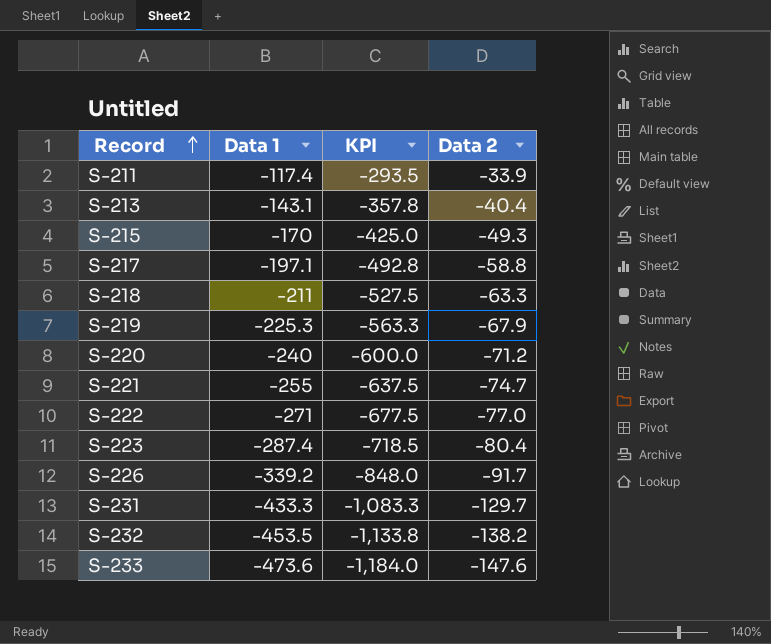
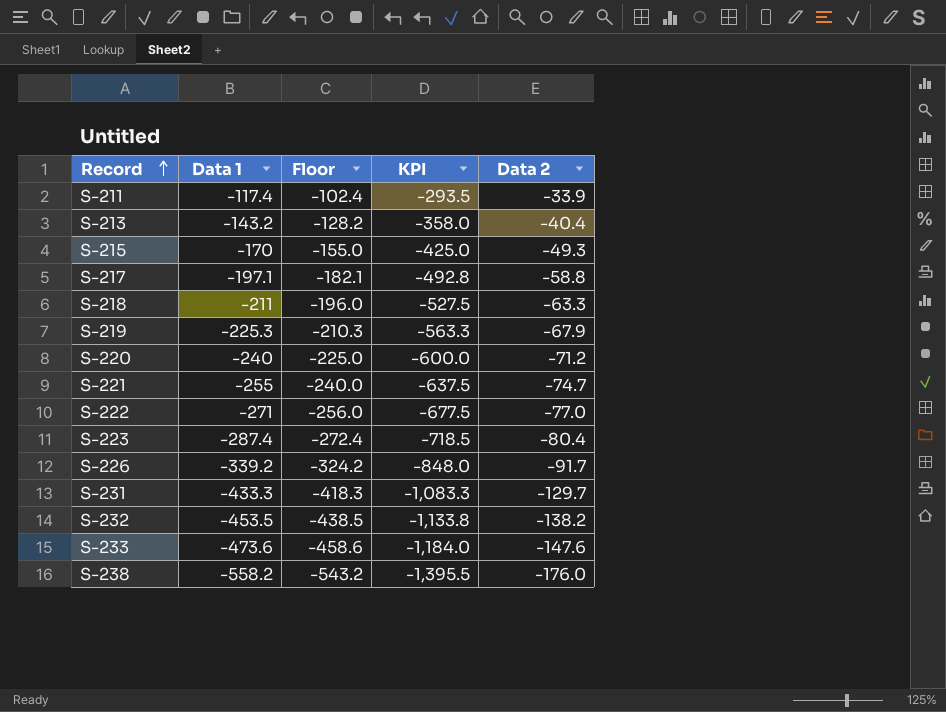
column Floor | formula: none -> [Data 1] + 15
S-213 | Data 1: -143.1 -> -143.2
S-213 | KPI: -357.8 -> -358.0
row S-238: none -> -558.2 | -543.2 | -1,395.5 | -176.0

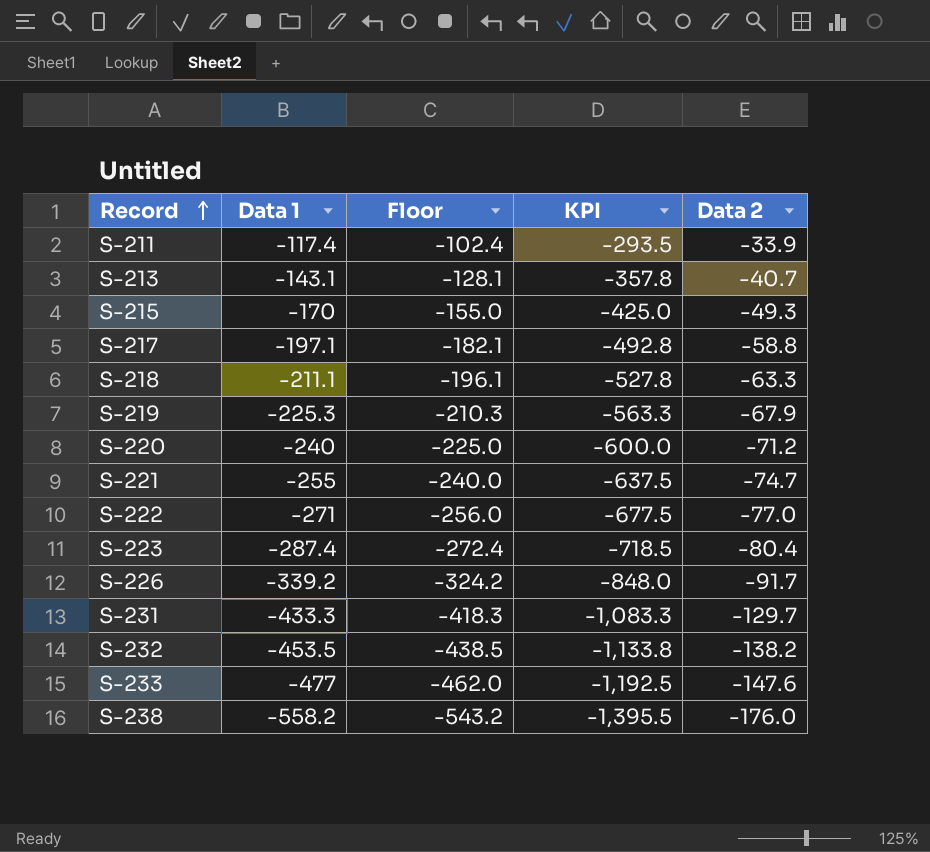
S-213 | Data 1: -143.2 -> -143.1
S-213 | Floor: -128.2 -> -128.1
S-213 | KPI: -358.0 -> -357.8
S-213 | Data 2: -40.4 -> -40.7
S-218 | Data 1: -211 -> -211.1
S-218 | Floor: -196.0 -> -196.1
S-218 | KPI: -527.5 -> -527.8
S-233 | Data 1: -473.6 -> -477
S-233 | Floor: -458.6 -> -462.0
S-233 | KPI: -1,184.0 -> -1,192.5

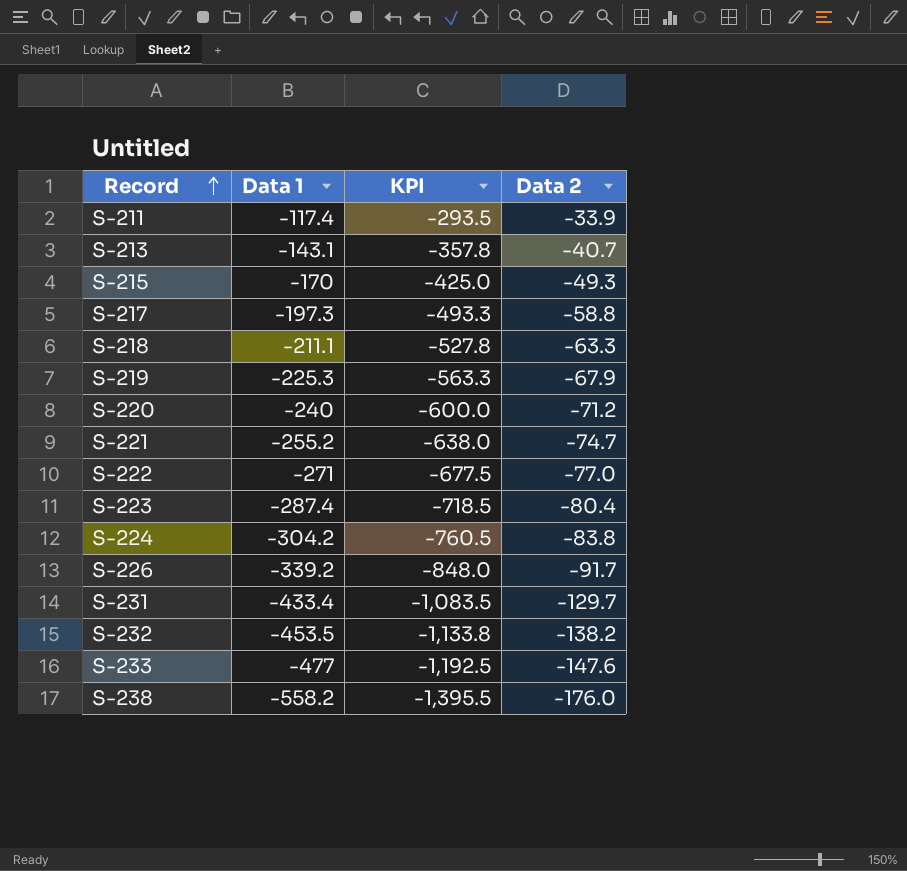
column Floor | formula: [Data 1] + 15 -> none
S-217 | Data 1: -197.1 -> -197.3
S-217 | KPI: -492.8 -> -493.3
S-221 | Data 1: -255 -> -255.2
S-221 | KPI: -637.5 -> -638.0
row S-224: none -> -304.2 | -760.5 | -83.8
S-231 | Data 1: -433.3 -> -433.4
S-231 | KPI: -1,083.3 -> -1,083.5

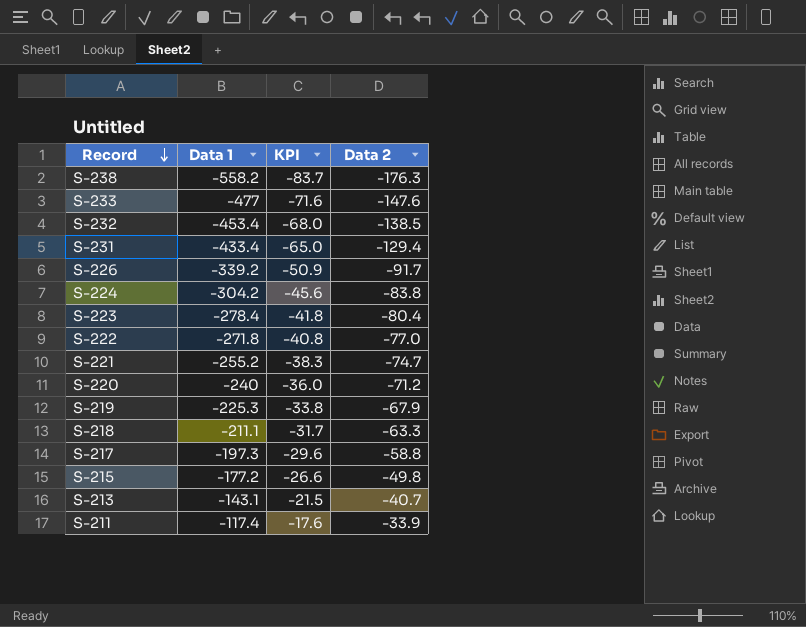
row order: Record ascending -> Record descending
column KPI | formula: [Data 1] * 2.5 -> [Data 1] * 0.15
S-238 | Data 2: -176.0 -> -176.3
S-232 | Data 1: -453.5 -> -453.4
S-232 | Data 2: -138.2 -> -138.5
S-231 | Data 2: -129.7 -> -129.4
S-223 | Data 1: -287.4 -> -278.4
S-222 | Data 1: -271 -> -271.8
S-215 | Data 1: -170 -> -177.2
S-215 | Data 2: -49.3 -> -49.8

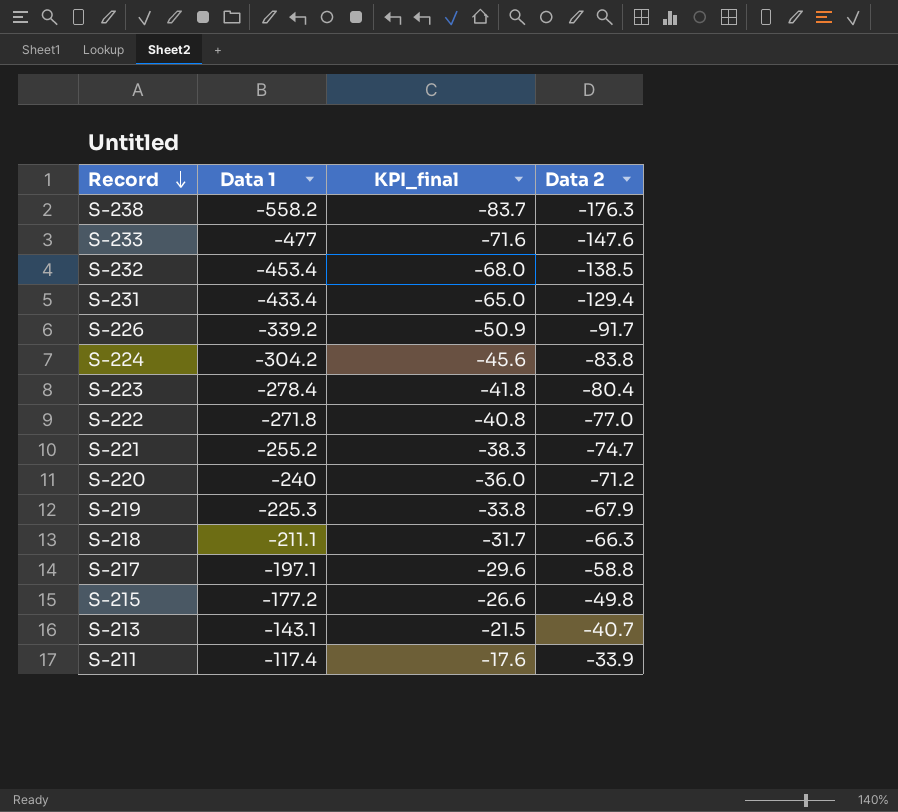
column name: KPI -> KPI_final
S-218 | Data 2: -63.3 -> -66.3
S-217 | Data 1: -197.3 -> -197.1

